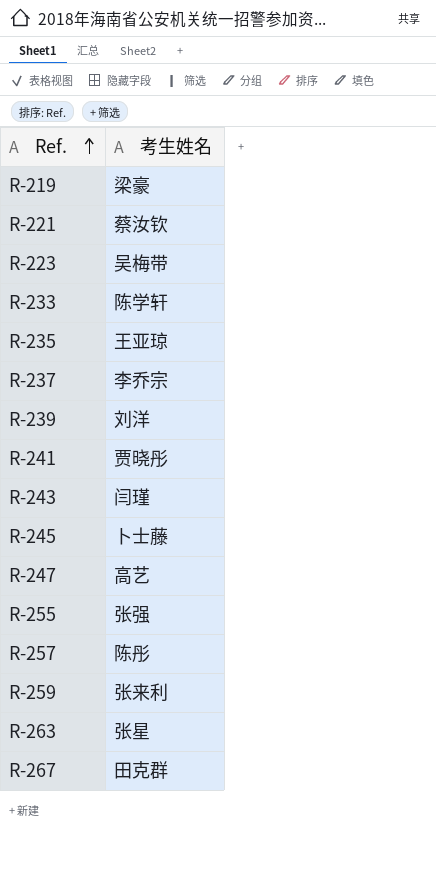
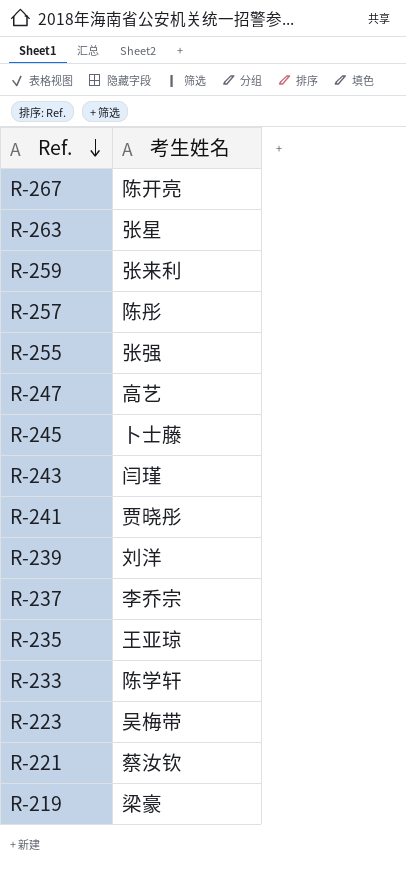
row order: Ref. ascending -> Ref. descending
R-267 | 考生姓名: 田克群 -> 陈开亮

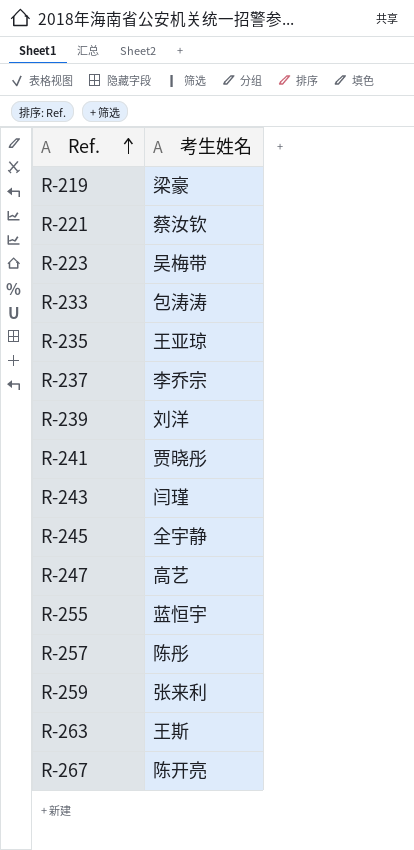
row order: Ref. descending -> Ref. ascending
R-233 | 考生姓名: 陈学轩 -> 包涛涛
R-245 | 考生姓名: 卜士藤 -> 全宇静
R-255 | 考生姓名: 张强 -> 蓝恒宇
R-263 | 考生姓名: 张星 -> 王斯

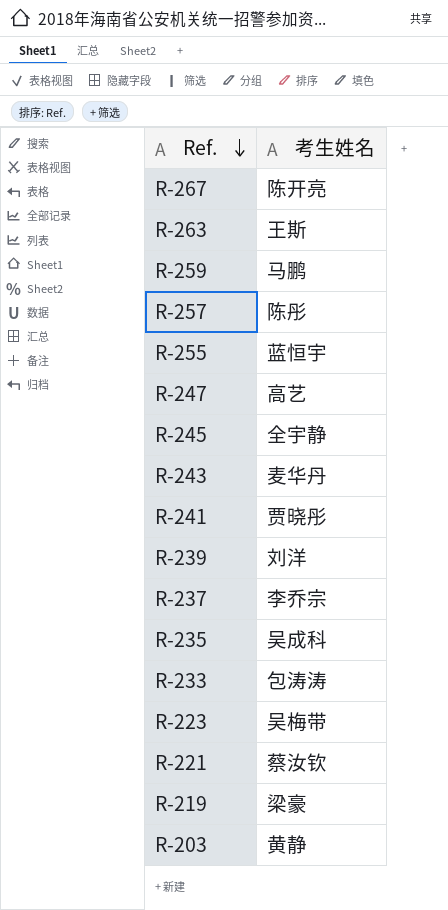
row order: Ref. ascending -> Ref. descending
R-259 | 考生姓名: 张来利 -> 马鹏
R-243 | 考生姓名: 闫瑾 -> 麦华丹
R-235 | 考生姓名: 王亚琼 -> 吴成科
row R-203: none -> 黄静

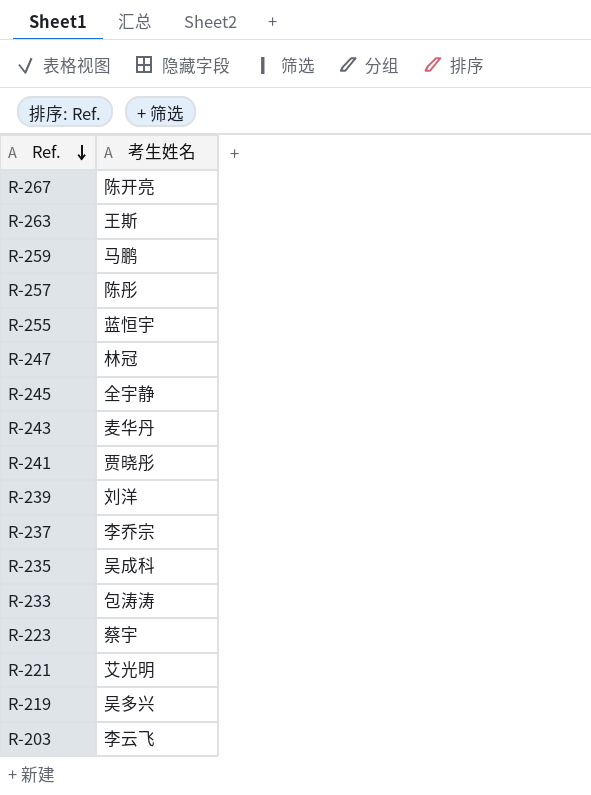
R-247 | 考生姓名: 高艺 -> 林冠
R-223 | 考生姓名: 吴梅带 -> 蔡宇
R-221 | 考生姓名: 蔡汝钦 -> 艾光明
R-219 | 考生姓名: 梁豪 -> 吴多兴
R-203 | 考生姓名: 黄静 -> 李云飞

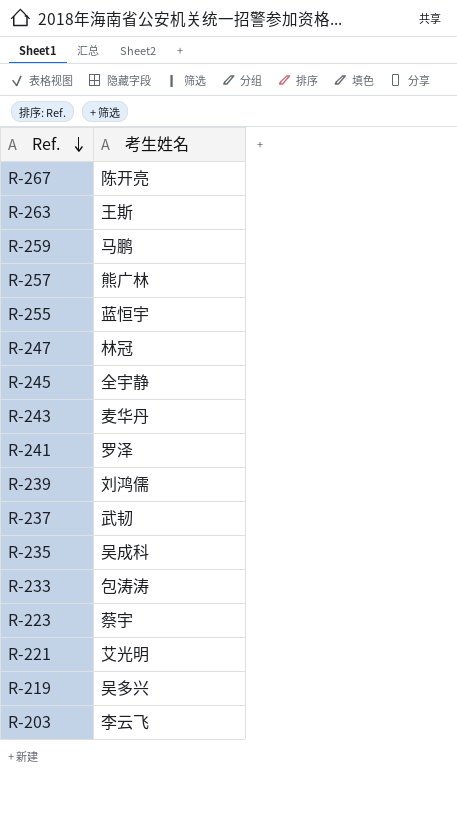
R-257 | 考生姓名: 陈彤 -> 熊广林
R-241 | 考生姓名: 贾晓彤 -> 罗泽
R-239 | 考生姓名: 刘洋 -> 刘鸿儒
R-237 | 考生姓名: 李乔宗 -> 武韧

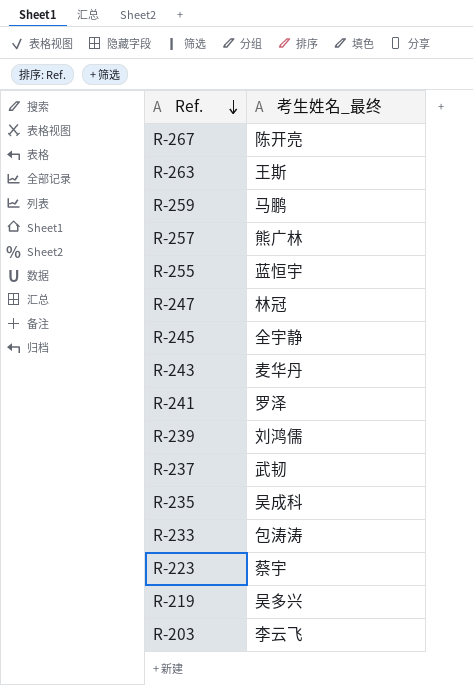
column name: 考生姓名 -> 考生姓名_最终
row R-221: 艾光明 -> none

